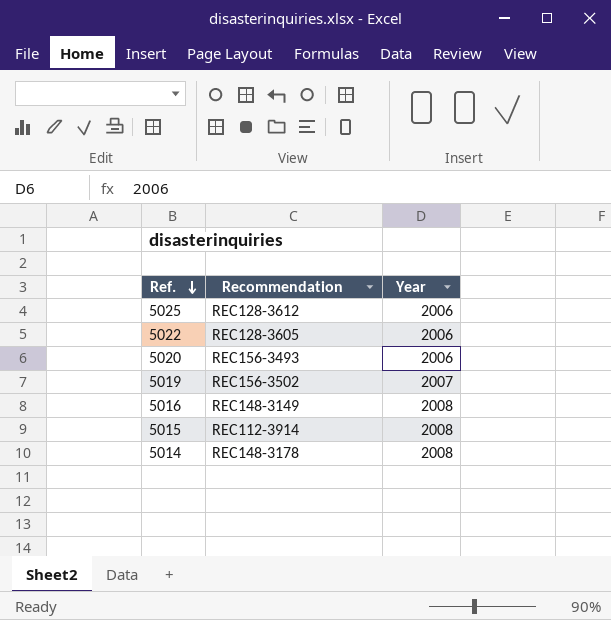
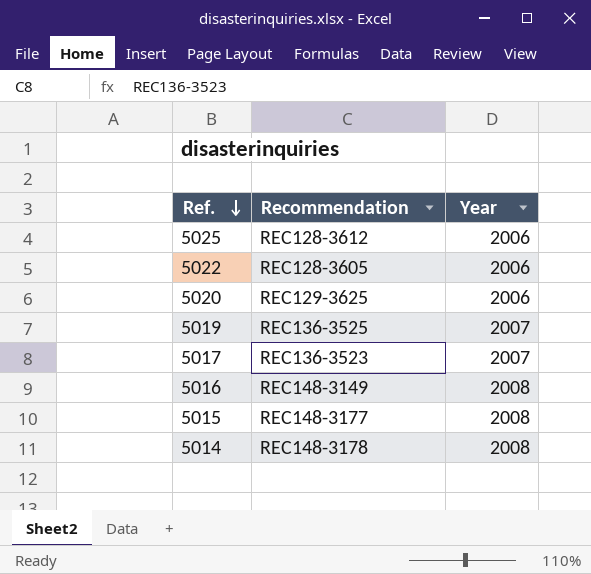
5020 | Recommendation: REC156-3493 -> REC129-3625
5019 | Recommendation: REC156-3502 -> REC136-3525
row 5017: none -> REC136-3523 | 2007
5015 | Recommendation: REC112-3914 -> REC148-3177

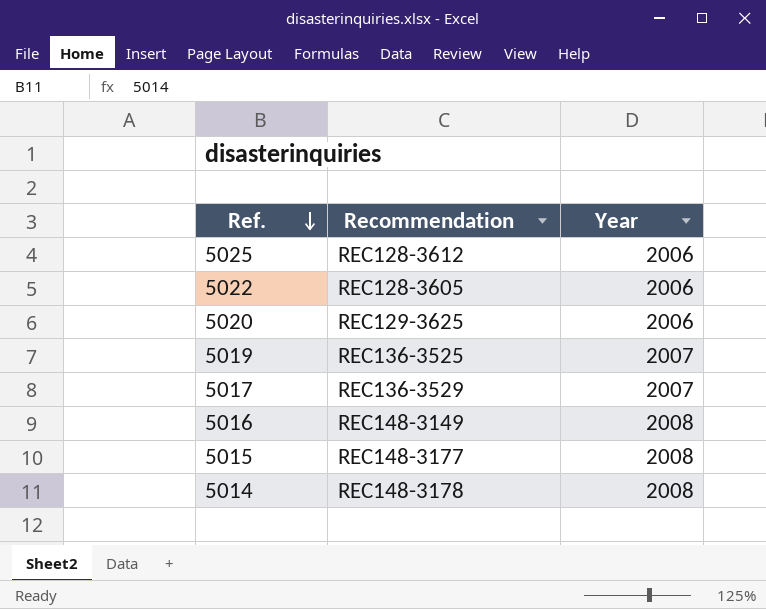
5017 | Recommendation: REC136-3523 -> REC136-3529

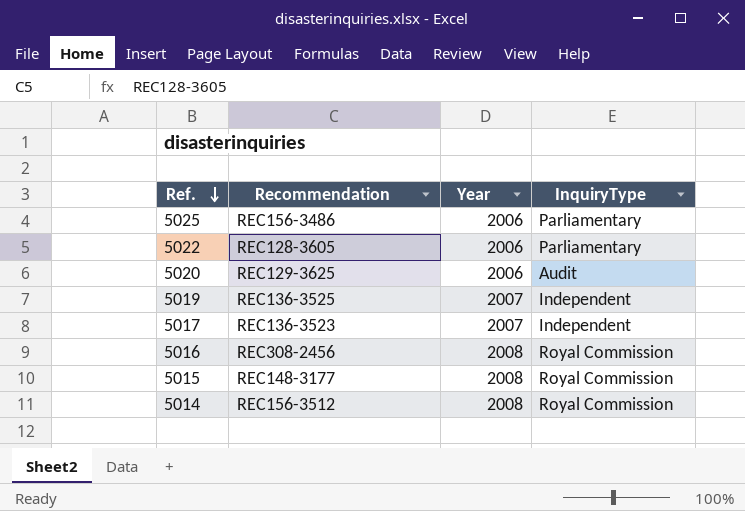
column InquiryType | position: none -> 4
5025 | Recommendation: REC128-3612 -> REC156-3486
5017 | Recommendation: REC136-3529 -> REC136-3523
5016 | Recommendation: REC148-3149 -> REC308-2456
5014 | Recommendation: REC148-3178 -> REC156-3512

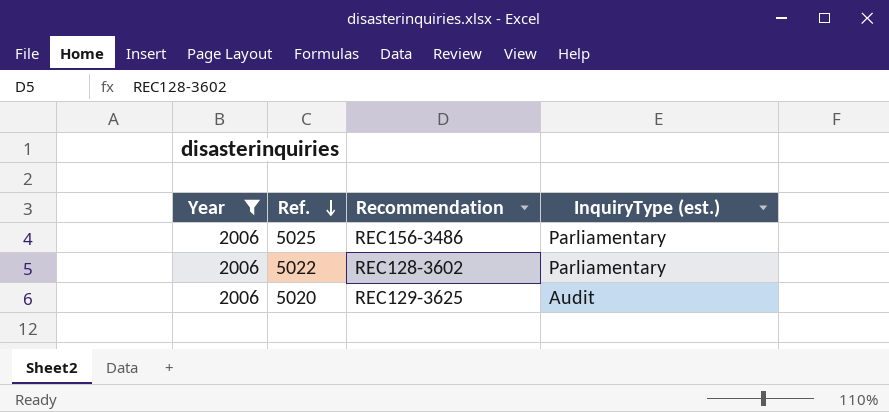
filter: none -> Year = 2006
column Year | position: 3 -> 1
column name: InquiryType -> InquiryType (est.)
5022 | Recommendation: REC128-3605 -> REC128-3602

